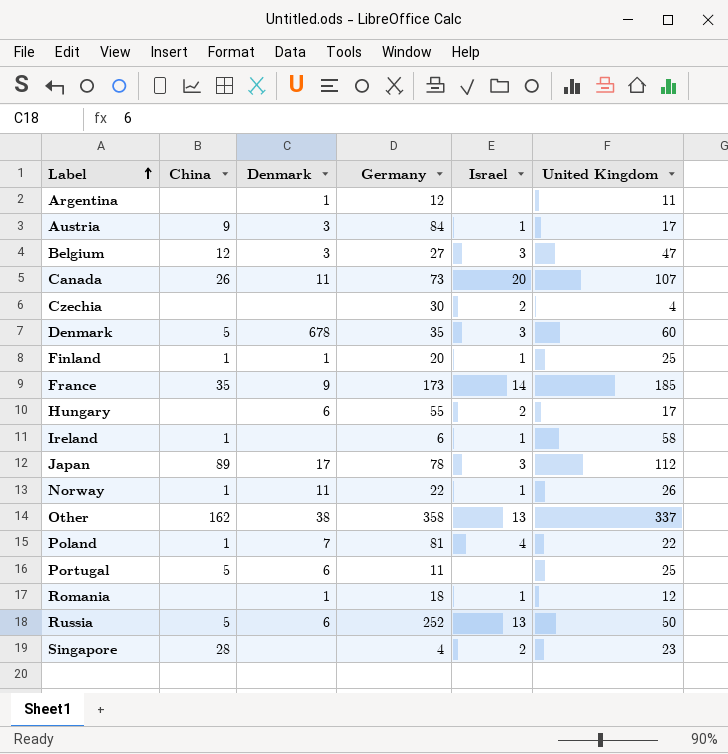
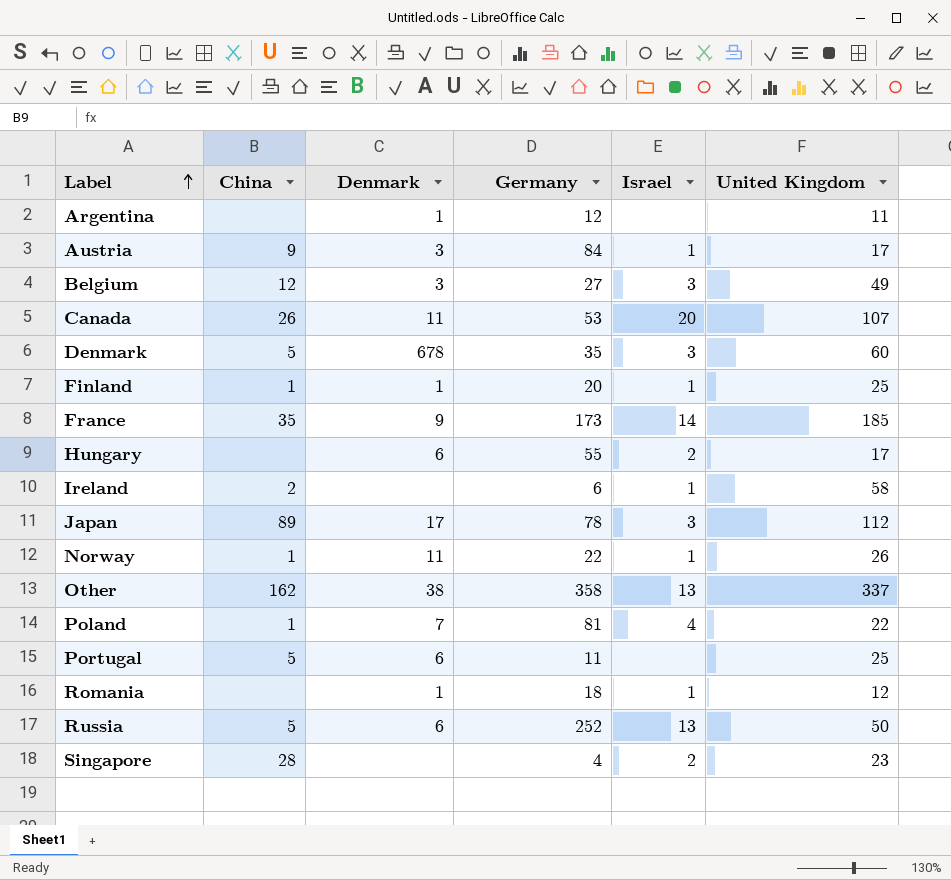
row Czechia: none | none | 30 | 2 | 4 -> none
Belgium | United Kingdom: 47 -> 49
Canada | Germany: 73 -> 53
Ireland | China: 1 -> 2

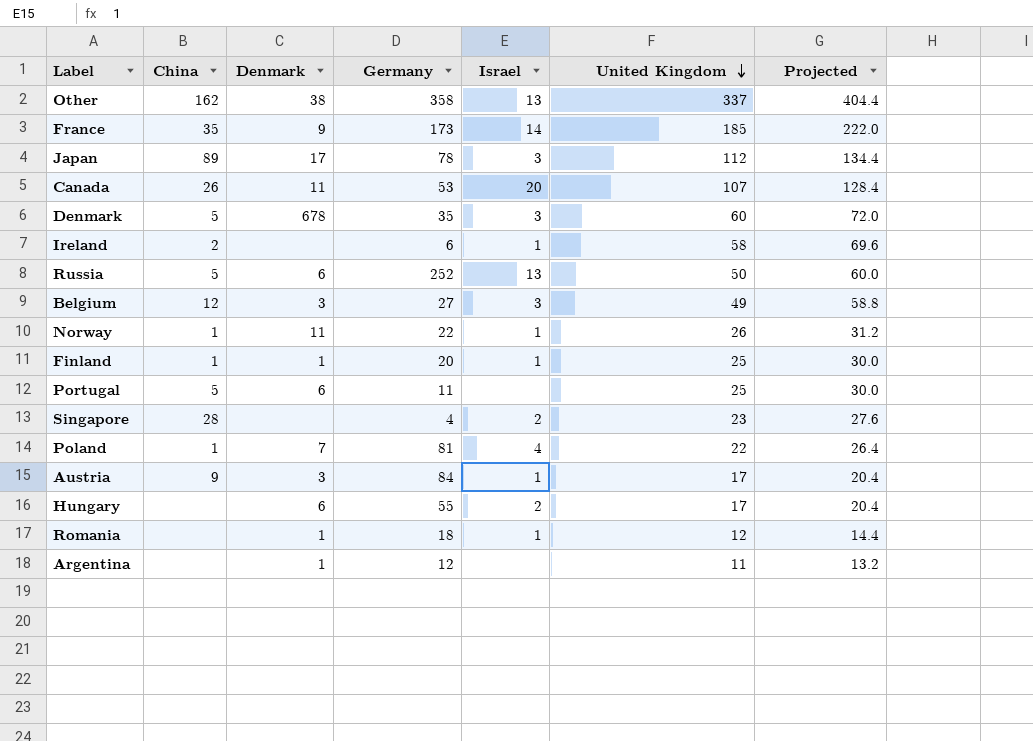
row order: Label ascending -> United Kingdom descending
column Projected | formula: none -> [United Kingdom] * 1.2

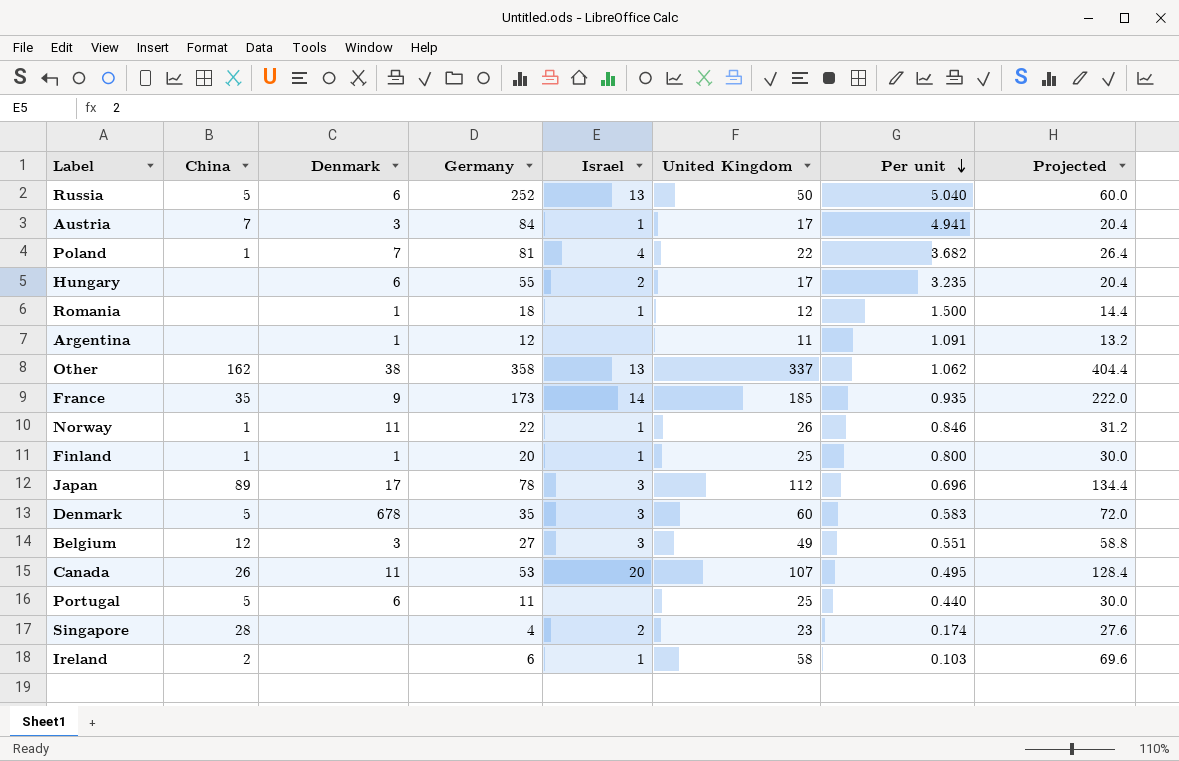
row order: United Kingdom descending -> Per unit descending
column Per unit | formula: none -> [Germany] / [United Kingdom]
Austria | China: 9 -> 7

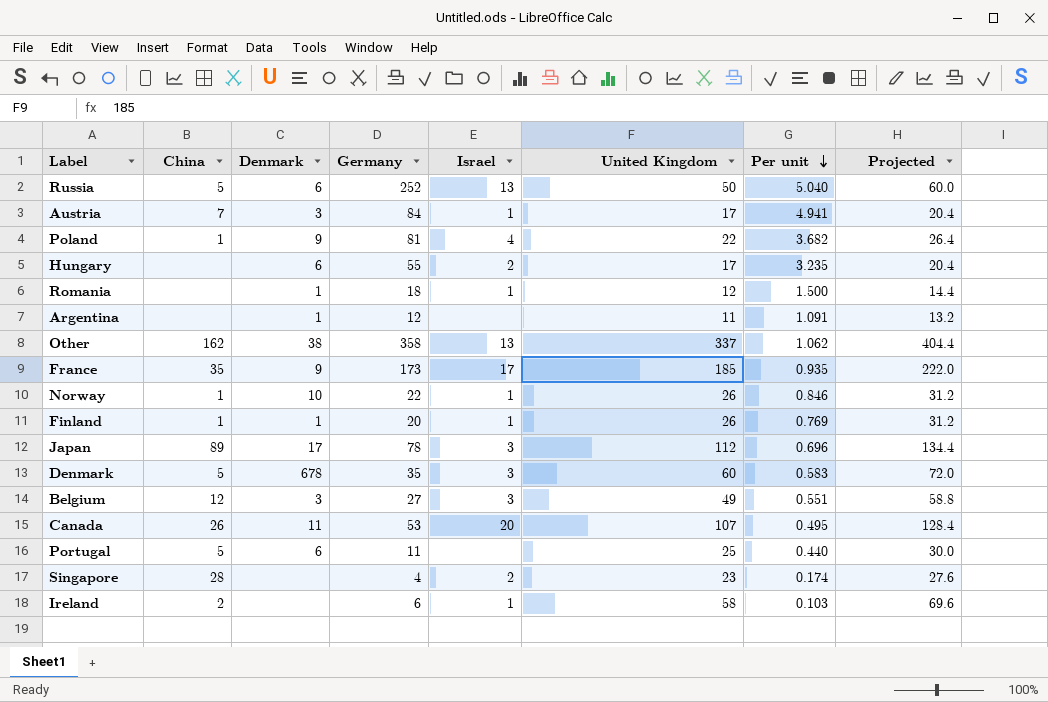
Poland | Denmark: 7 -> 9
France | Israel: 14 -> 17
Norway | Denmark: 11 -> 10
Finland | United Kingdom: 25 -> 26
Finland | Per unit: 0.800 -> 0.769
Finland | Projected: 30.0 -> 31.2

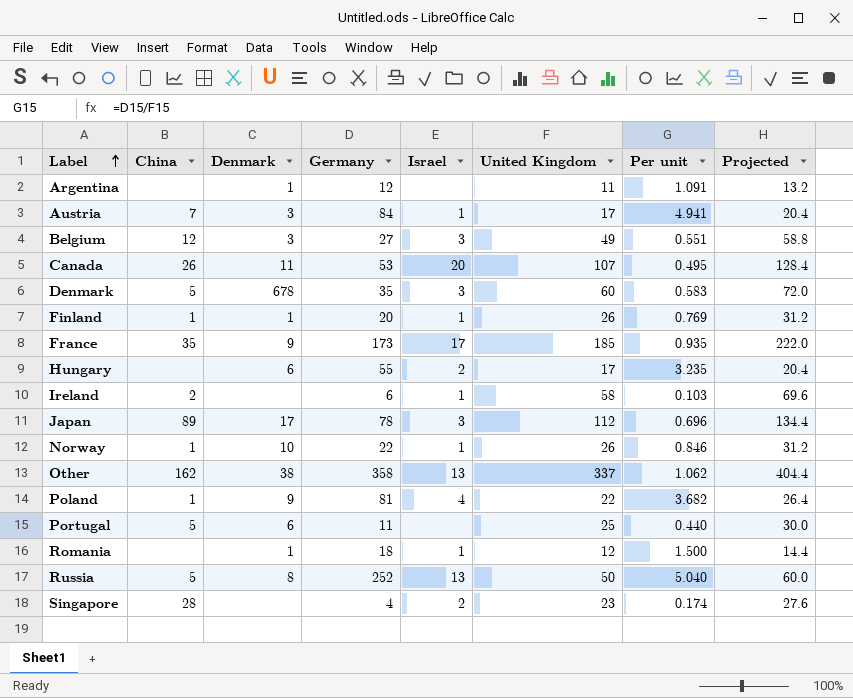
row order: Per unit descending -> Label ascending
Russia | Denmark: 6 -> 8

